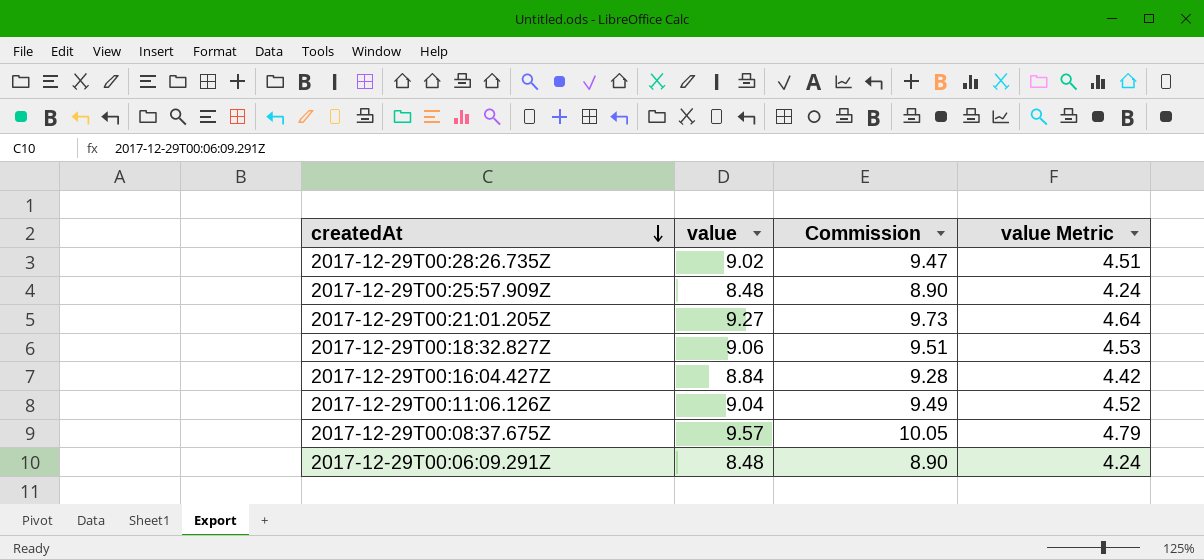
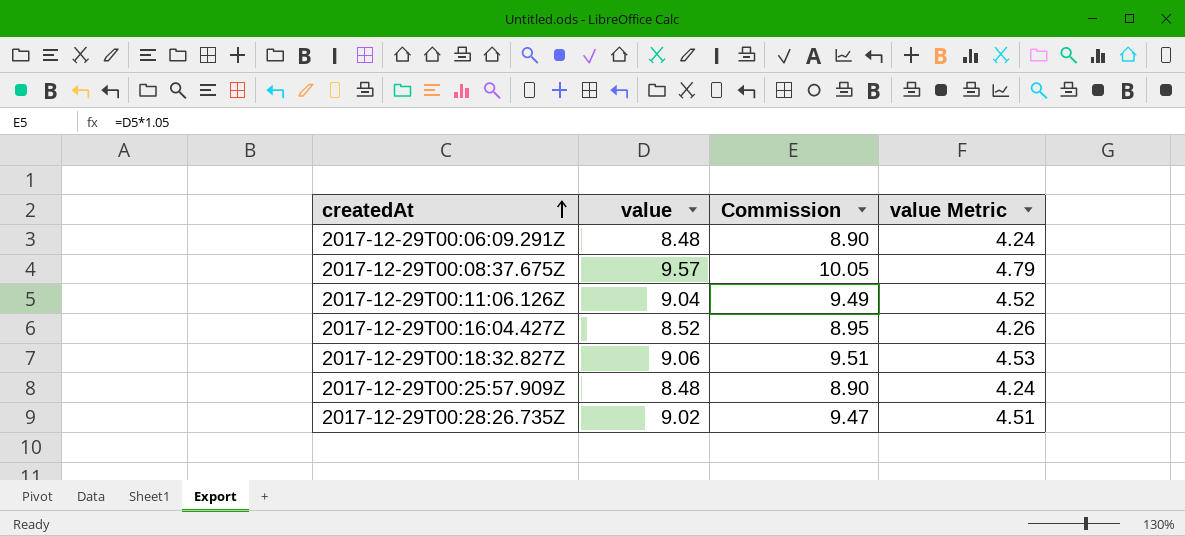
row order: createdAt descending -> createdAt ascending
row 2017-12-29T00:21:01.205Z: 9.27 | 9.73 | 4.64 -> none
2017-12-29T00:16:04.427Z | value: 8.84 -> 8.52
2017-12-29T00:16:04.427Z | Commission: 9.28 -> 8.95
2017-12-29T00:16:04.427Z | value Metric: 4.42 -> 4.26

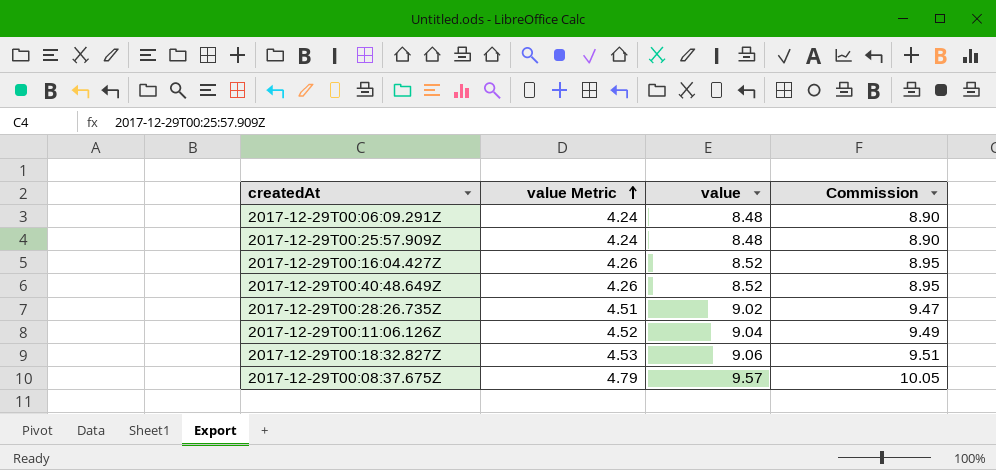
row order: createdAt ascending -> value Metric ascending
column value Metric | position: 4 -> 2
row 2017-12-29T00:40:48.649Z: none -> 4.26 | 8.52 | 8.95

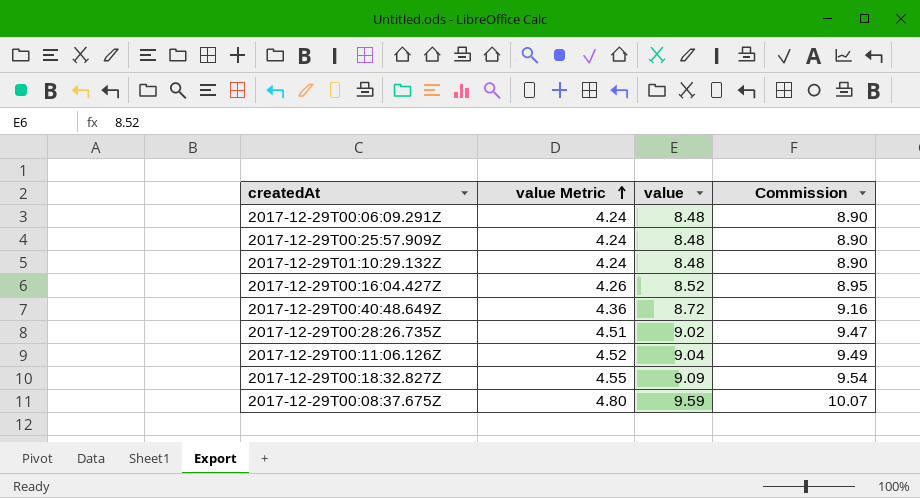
row 2017-12-29T01:10:29.132Z: none -> 4.24 | 8.48 | 8.90
2017-12-29T00:40:48.649Z | value Metric: 4.26 -> 4.36
2017-12-29T00:40:48.649Z | value: 8.52 -> 8.72
2017-12-29T00:40:48.649Z | Commission: 8.95 -> 9.16
2017-12-29T00:18:32.827Z | value Metric: 4.53 -> 4.55
2017-12-29T00:18:32.827Z | value: 9.06 -> 9.09
2017-12-29T00:18:32.827Z | Commission: 9.51 -> 9.54
2017-12-29T00:08:37.675Z | value Metric: 4.79 -> 4.80
2017-12-29T00:08:37.675Z | value: 9.57 -> 9.59
2017-12-29T00:08:37.675Z | Commission: 10.05 -> 10.07

